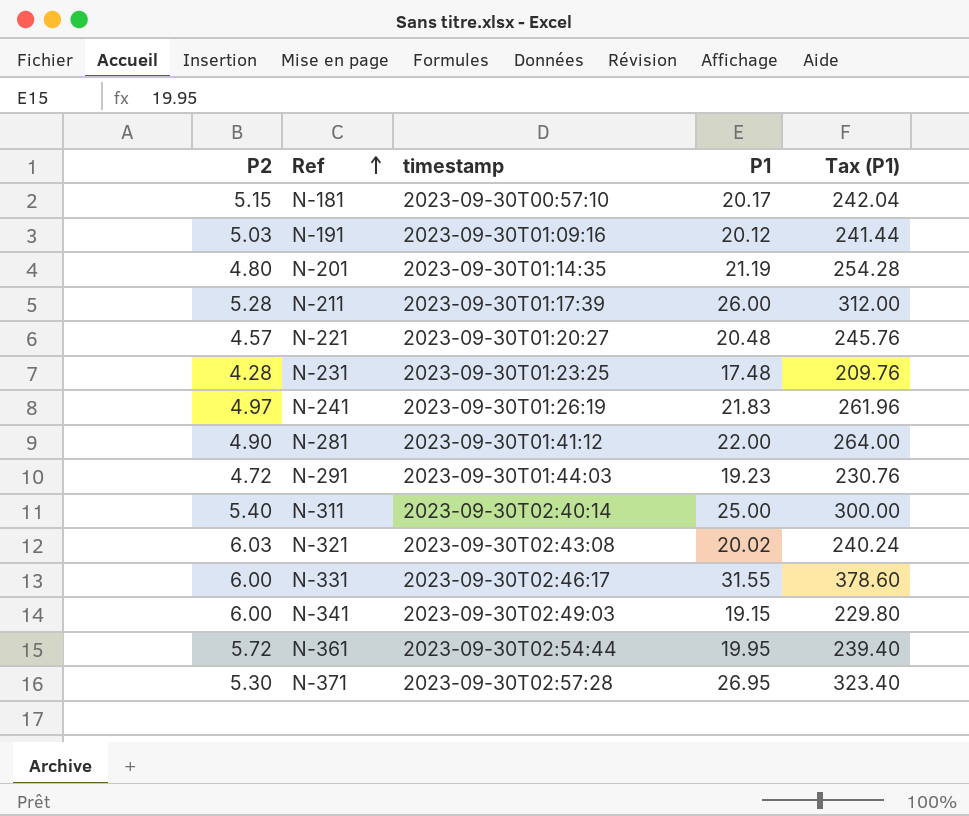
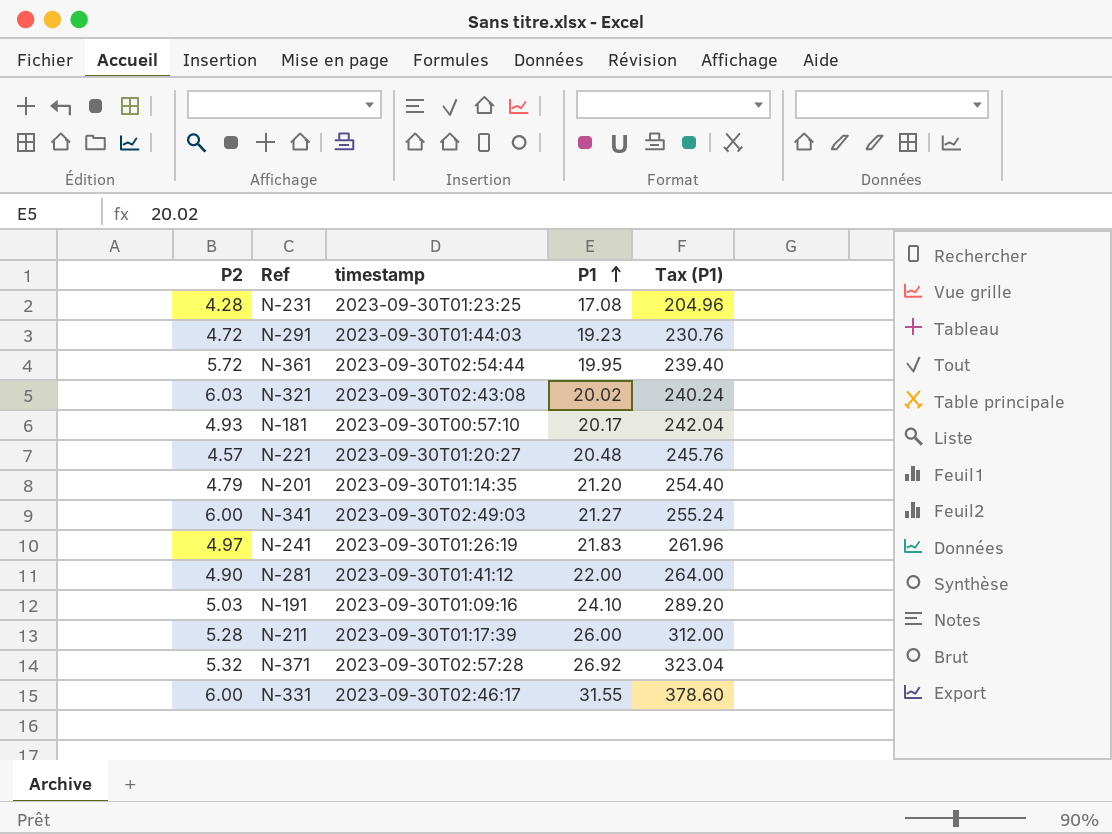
row order: Ref ascending -> P1 ascending
row N-311: 5.40 | 2023-09-30T02:40:14 | 25.00 | 300.00 -> none
N-231 | P1: 17.48 -> 17.08
N-231 | Tax (P1): 209.76 -> 204.96
N-181 | P2: 5.15 -> 4.93
N-201 | P2: 4.80 -> 4.79
N-201 | P1: 21.19 -> 21.20
N-201 | Tax (P1): 254.28 -> 254.40
N-341 | P1: 19.15 -> 21.27
N-341 | Tax (P1): 229.80 -> 255.24
N-191 | P1: 20.12 -> 24.10
N-191 | Tax (P1): 241.44 -> 289.20
N-371 | P2: 5.30 -> 5.32
N-371 | P1: 26.95 -> 26.92
N-371 | Tax (P1): 323.40 -> 323.04

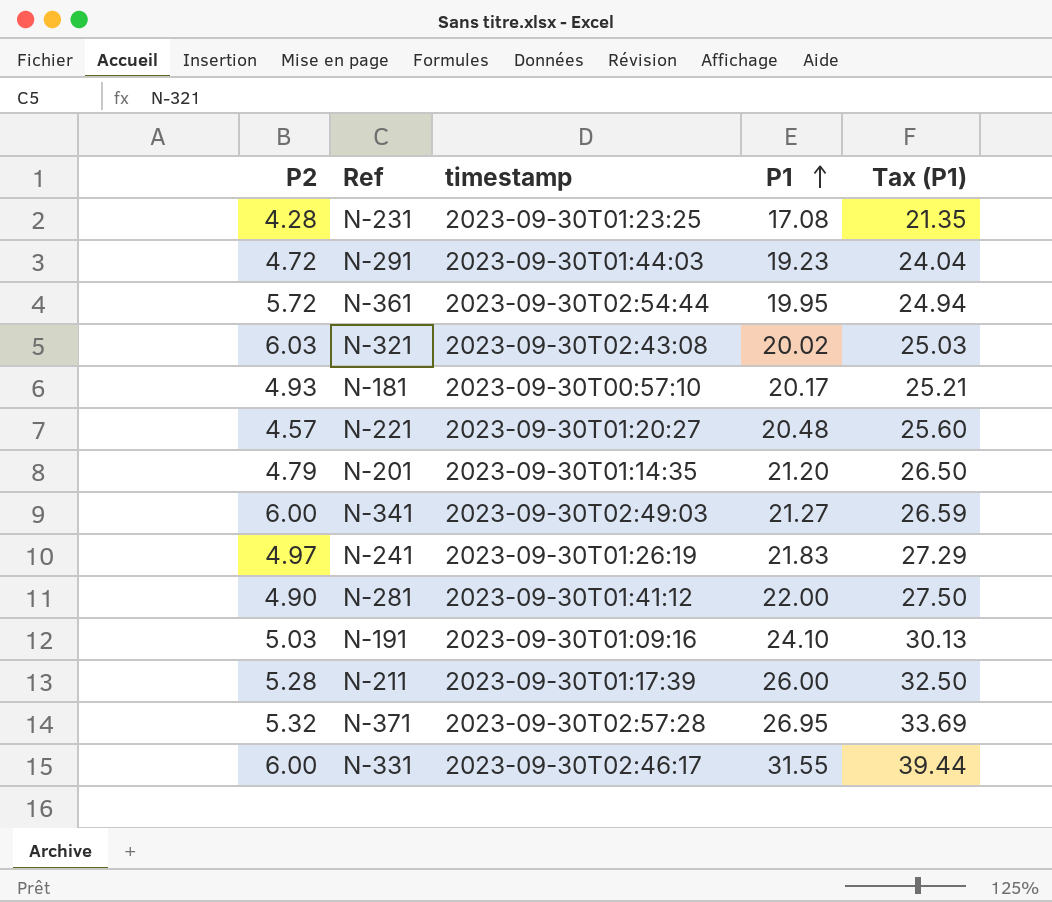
column Tax (P1) | formula: [P1] * 12 -> [P1] * 1.25
N-371 | P1: 26.92 -> 26.95

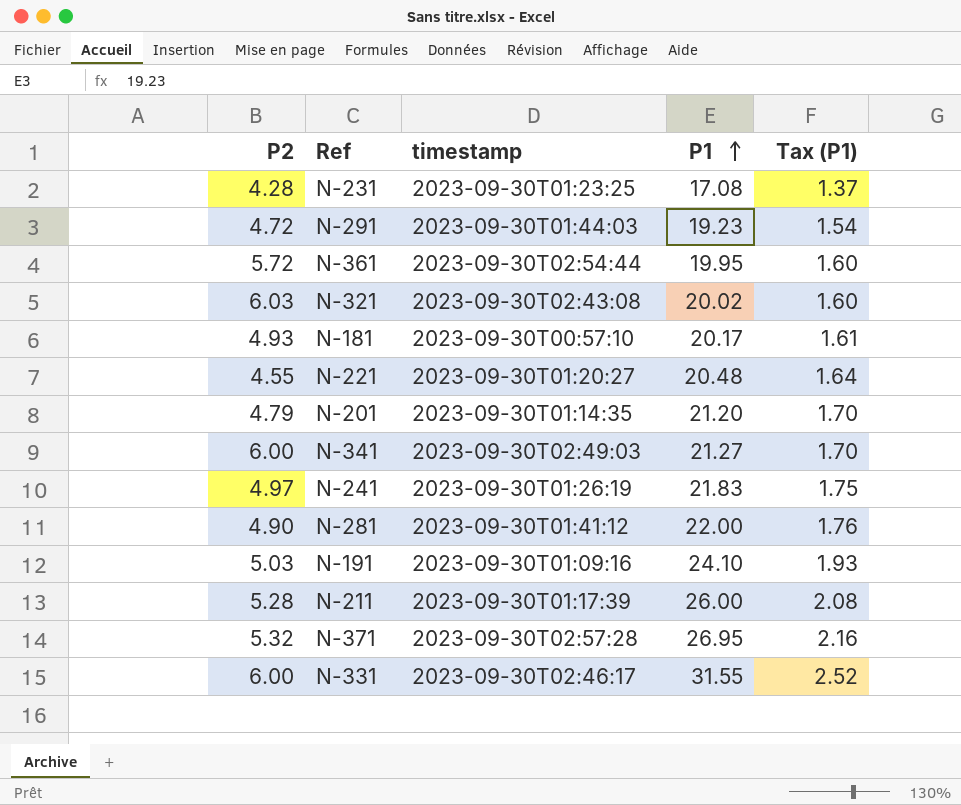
column Tax (P1) | formula: [P1] * 1.25 -> [P1] * 0.08
N-221 | P2: 4.57 -> 4.55

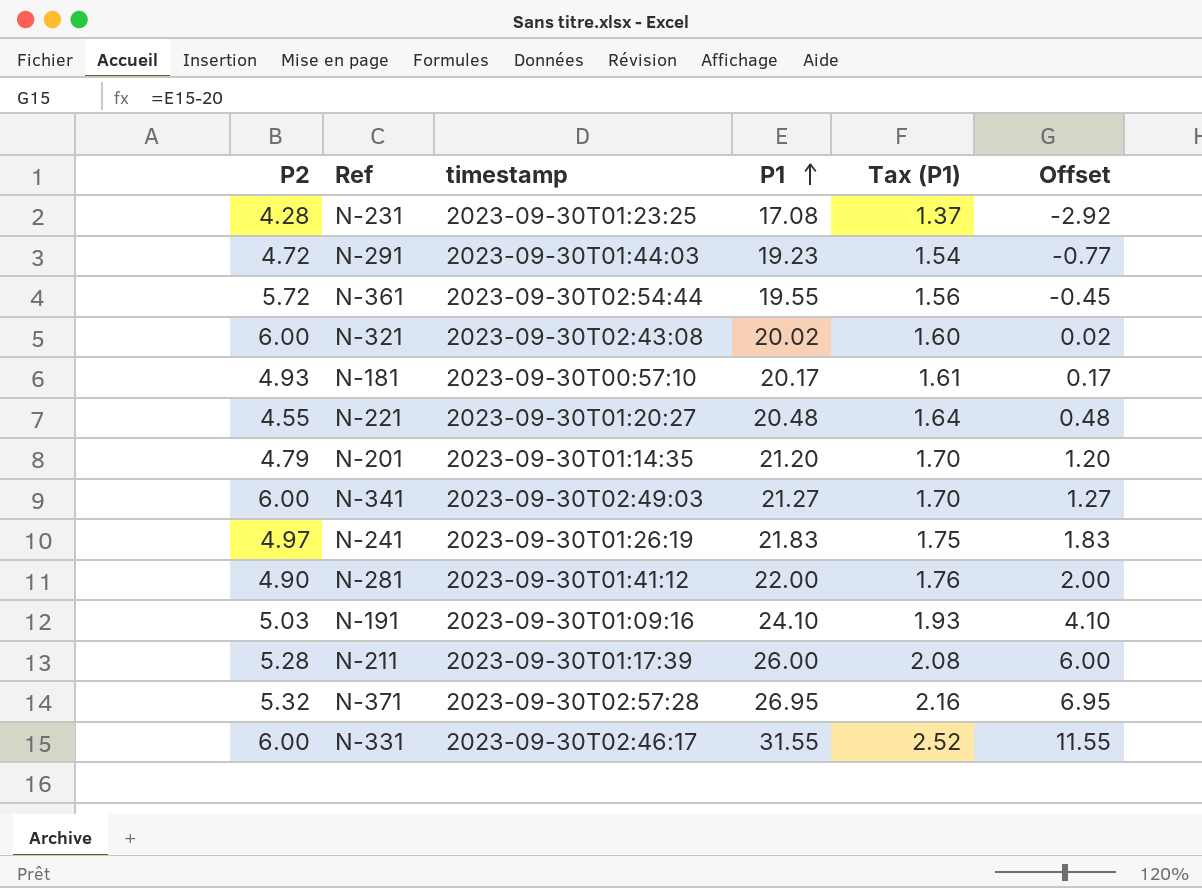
column Offset | formula: none -> [P1] - 20
N-361 | P1: 19.95 -> 19.55
N-361 | Tax (P1): 1.60 -> 1.56
N-321 | P2: 6.03 -> 6.00

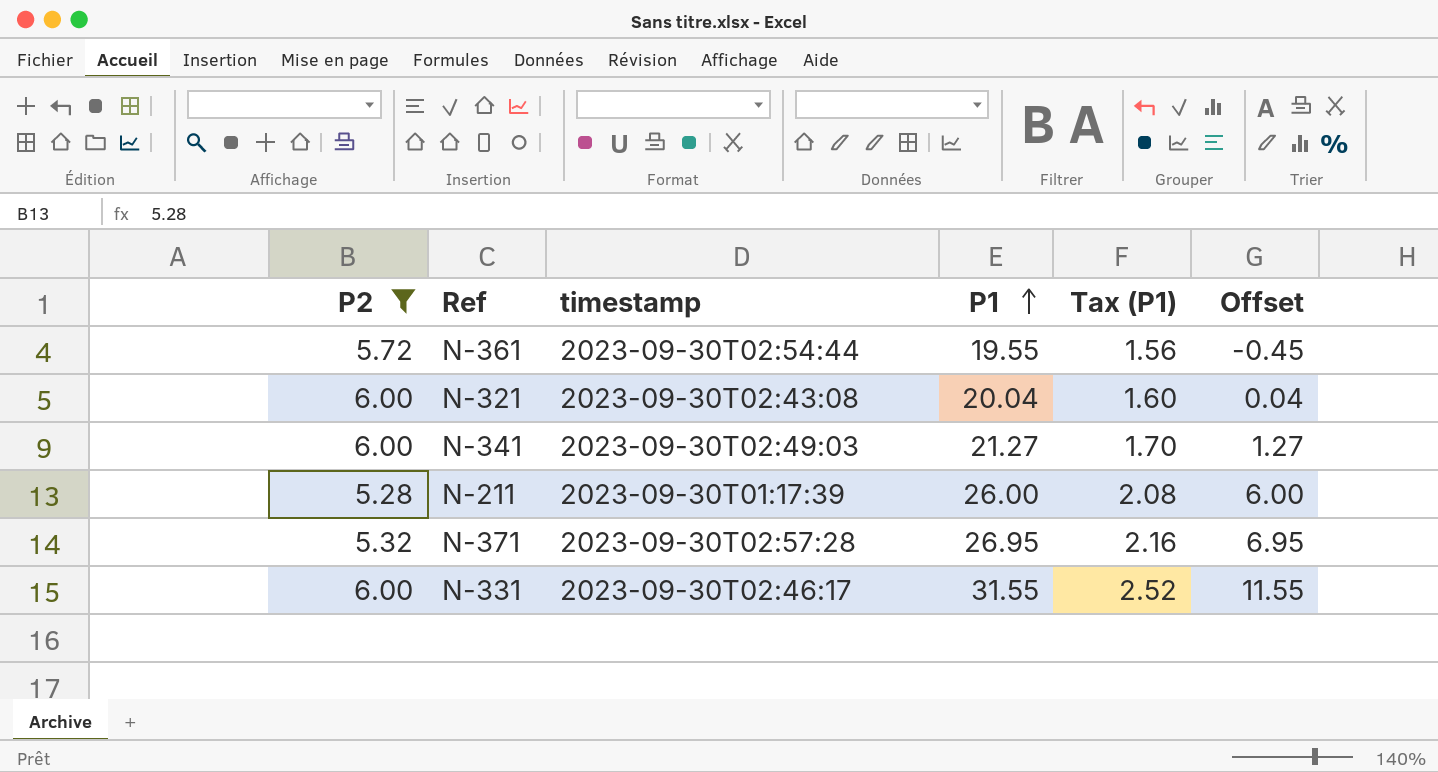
filter: none -> P2 >= 5.28
N-321 | P1: 20.02 -> 20.04
N-321 | Offset: 0.02 -> 0.04

